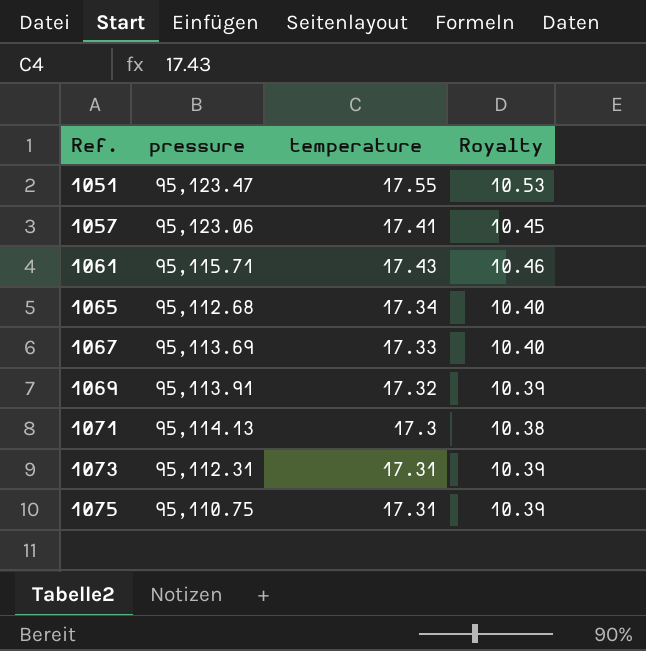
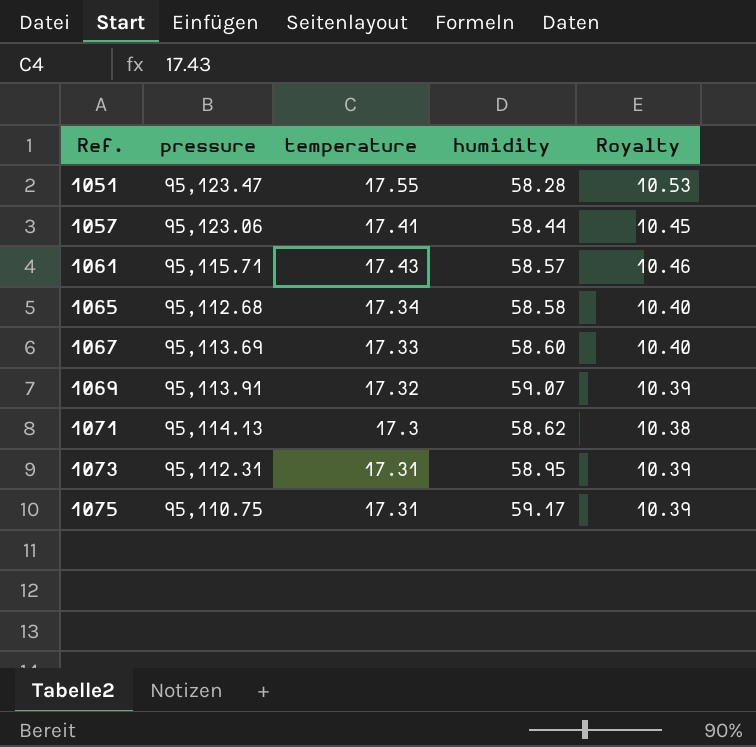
column humidity | position: none -> 4

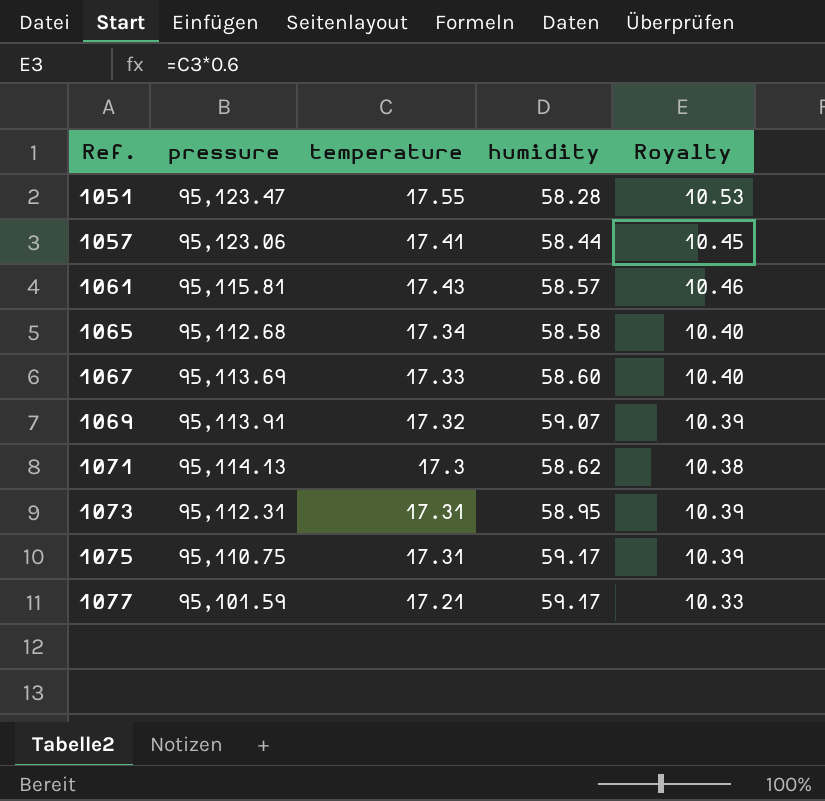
1061 | pressure: 95,115.71 -> 95,115.81
row 1077: none -> 95,101.59 | 17.21 | 59.17 | 10.33

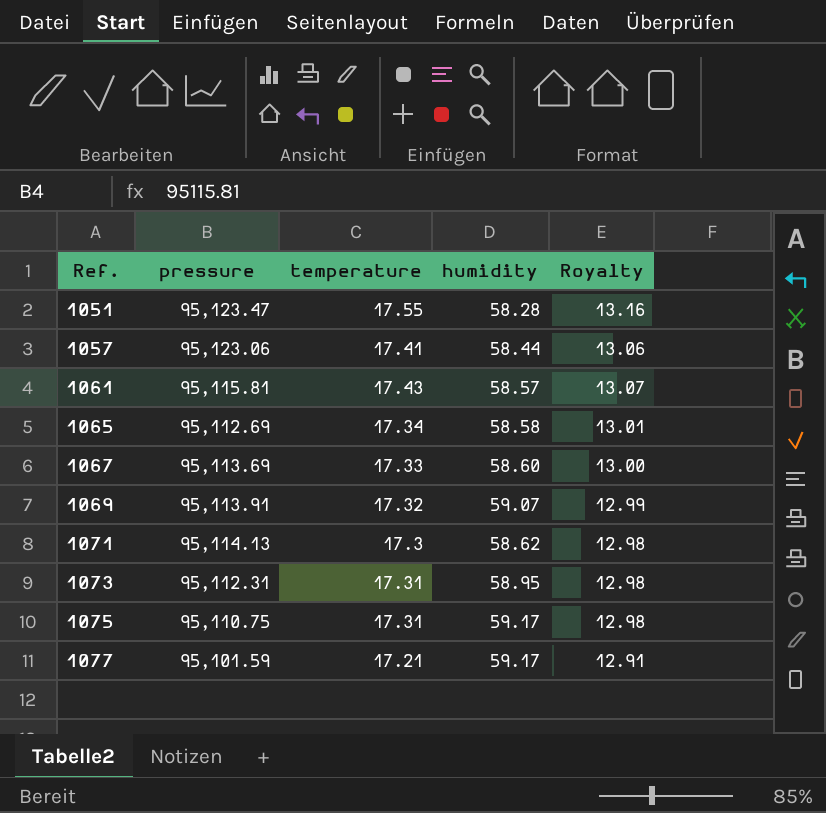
column Royalty | formula: [temperature] * 0.6 -> [temperature] * 0.75
1065 | pressure: 95,112.68 -> 95,112.69

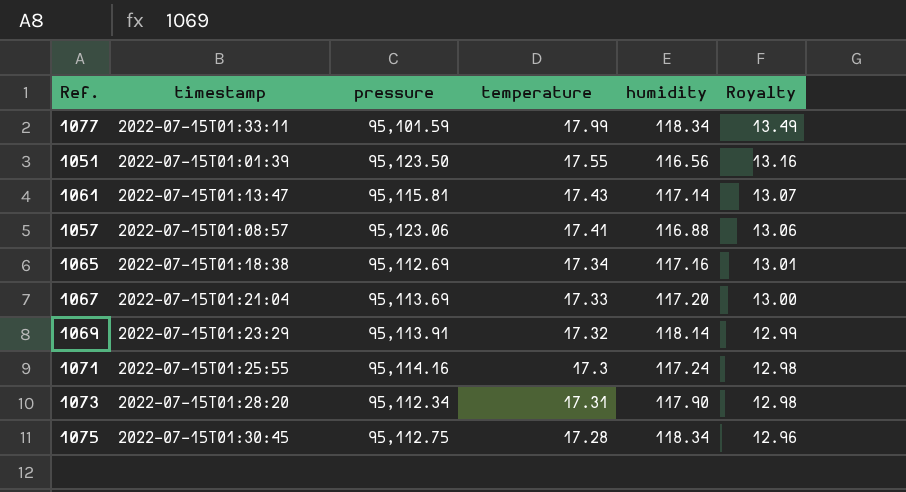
row order: Ref. ascending -> Royalty descending
column timestamp | position: none -> 2
1077 | temperature: 17.21 -> 17.99
1077 | humidity: 59.17 -> 118.34
1077 | Royalty: 12.91 -> 13.49
1051 | pressure: 95,123.47 -> 95,123.50
1051 | humidity: 58.28 -> 116.56
1061 | humidity: 58.57 -> 117.14
1057 | humidity: 58.44 -> 116.88
1065 | humidity: 58.58 -> 117.16
1067 | humidity: 58.60 -> 117.20
1069 | humidity: 59.07 -> 118.14
1071 | pressure: 95,114.13 -> 95,114.16
1071 | humidity: 58.62 -> 117.24
1073 | pressure: 95,112.31 -> 95,112.34
1073 | humidity: 58.95 -> 117.90
1075 | pressure: 95,110.75 -> 95,112.75
1075 | temperature: 17.31 -> 17.28
1075 | humidity: 59.17 -> 118.34
1075 | Royalty: 12.98 -> 12.96

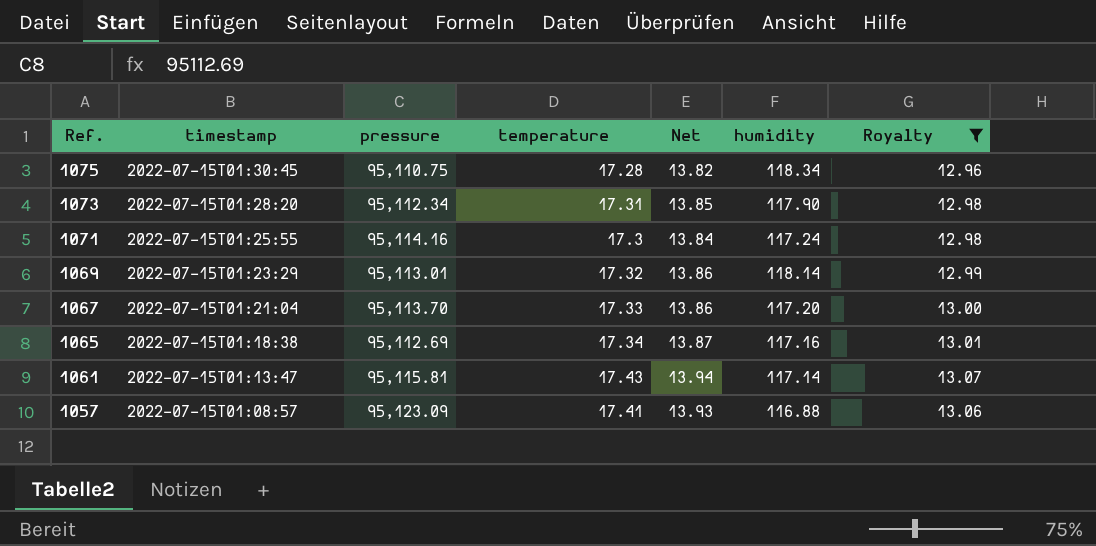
filter: none -> Royalty <= 13.07
row order: Royalty descending -> Ref. descending
column Net | formula: none -> [temperature] * 0.8
1075 | pressure: 95,112.75 -> 95,110.75
1069 | pressure: 95,113.91 -> 95,113.01
1067 | pressure: 95,113.69 -> 95,113.70
1057 | pressure: 95,123.06 -> 95,123.09

